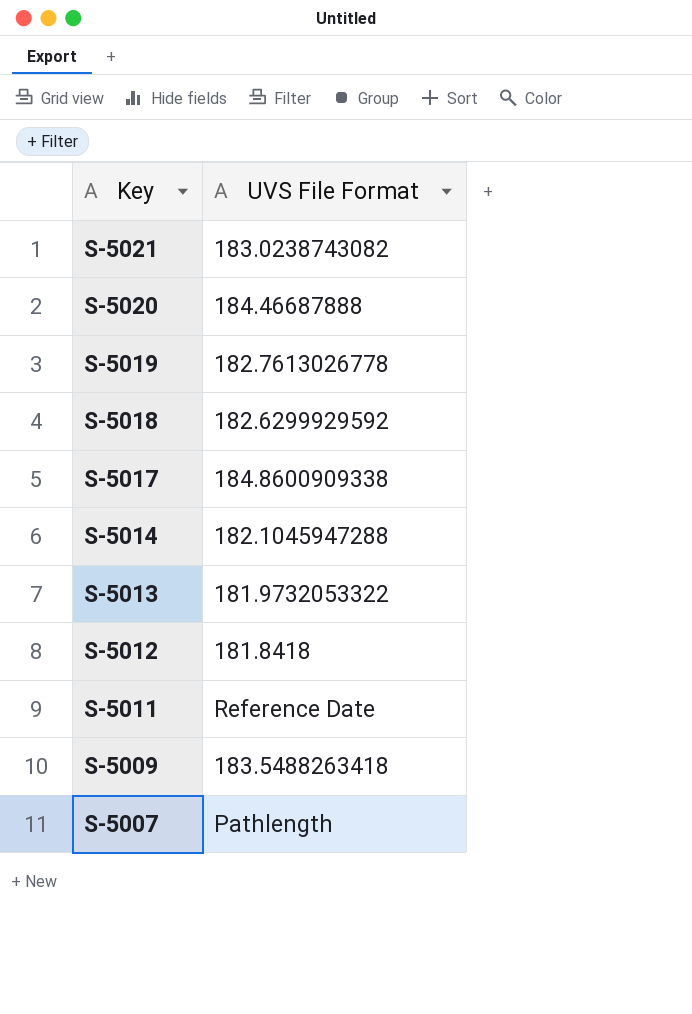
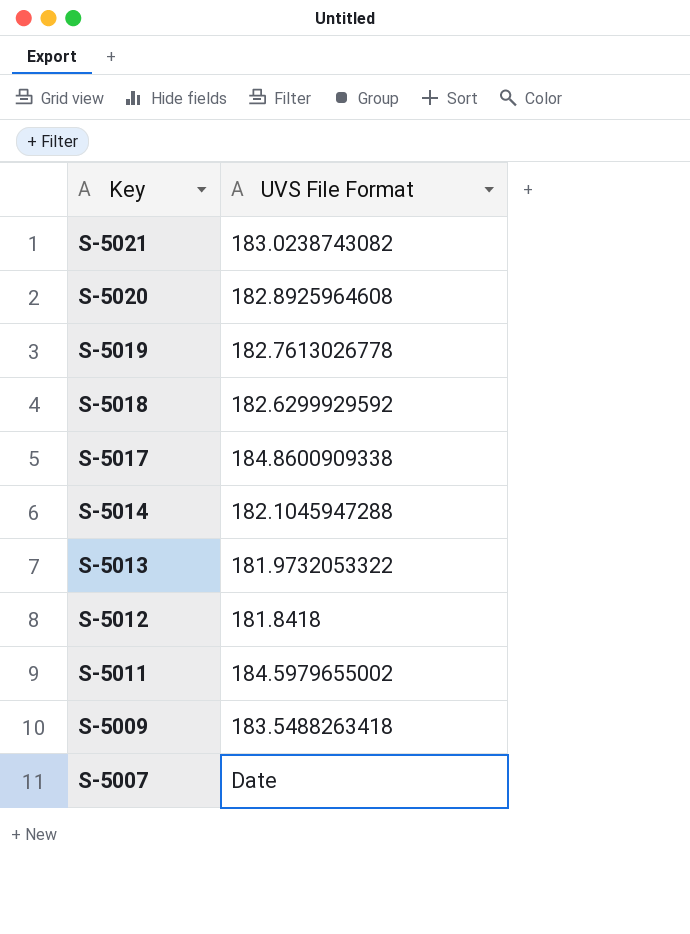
S-5020 | UVS File Format: 184.46687888 -> 182.8925964608
S-5011 | UVS File Format: Reference Date -> 184.5979655002
S-5007 | UVS File Format: Pathlength -> Date

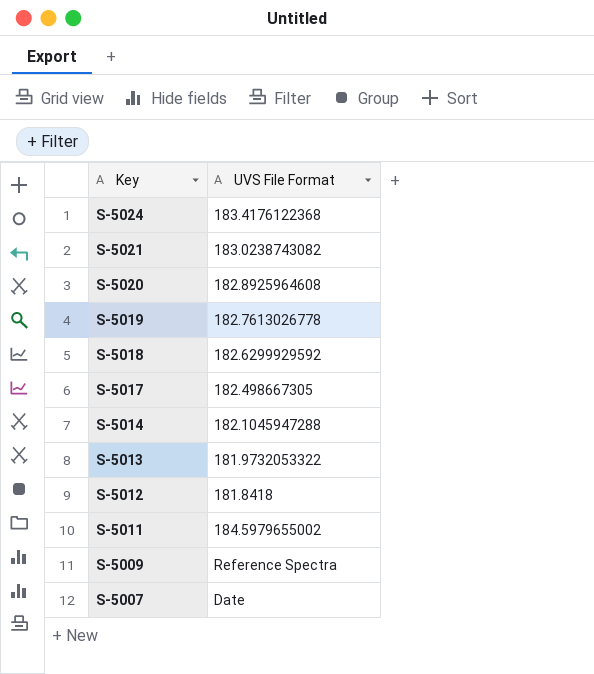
row S-5024: none -> 183.4176122368
S-5017 | UVS File Format: 184.8600909338 -> 182.498667305
S-5009 | UVS File Format: 183.5488263418 -> Reference Spectra

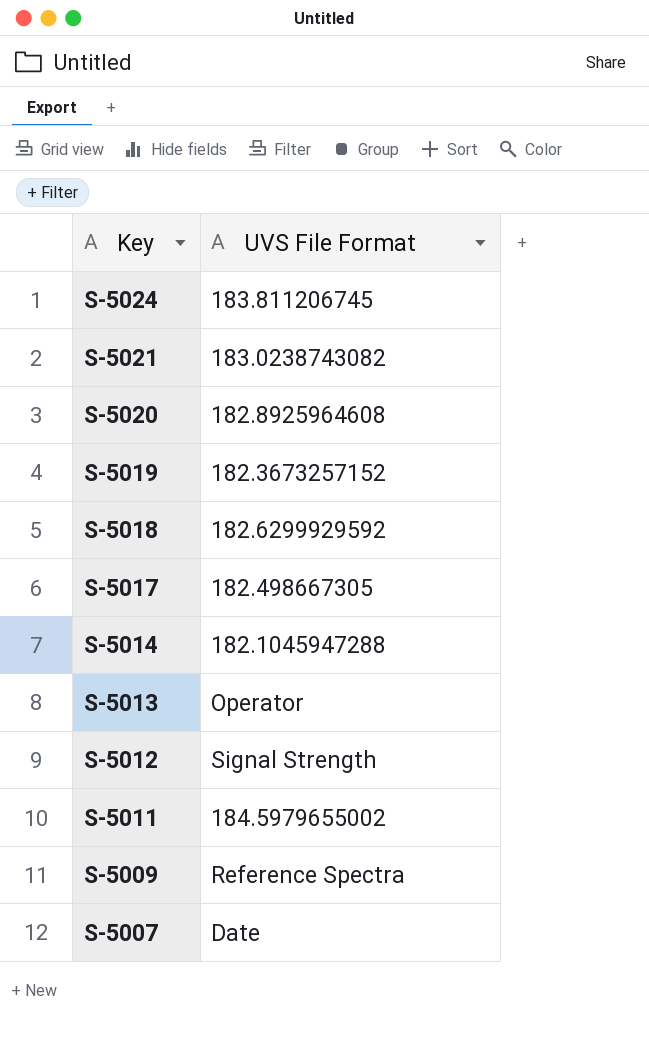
S-5024 | UVS File Format: 183.4176122368 -> 183.811206745
S-5019 | UVS File Format: 182.7613026778 -> 182.3673257152
S-5013 | UVS File Format: 181.9732053322 -> Operator
S-5012 | UVS File Format: 181.8418 -> Signal Strength

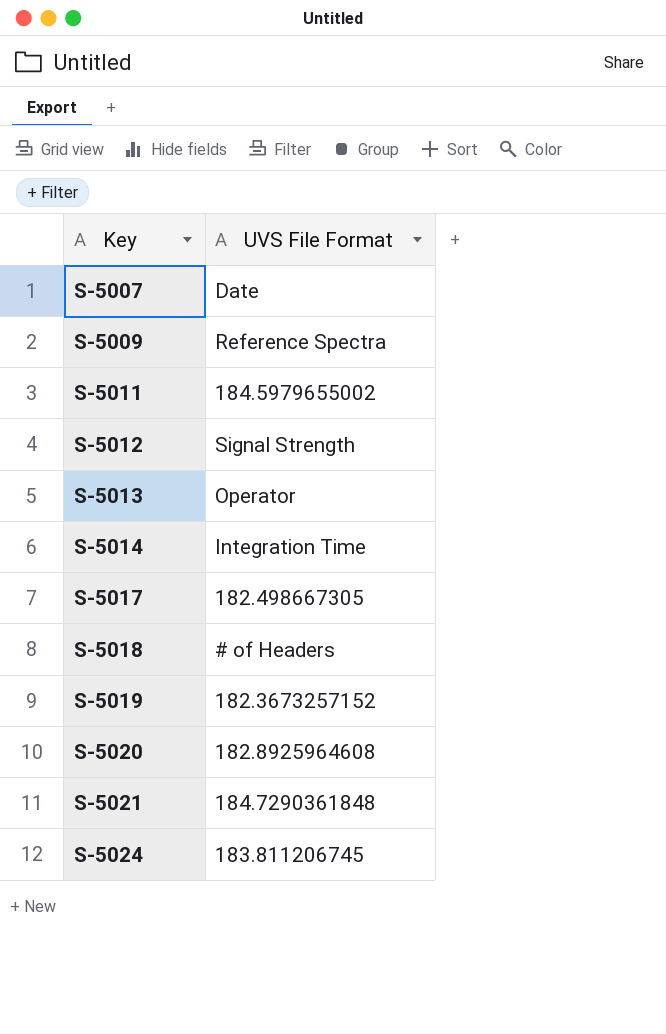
row order: Key descending -> Key ascending
S-5014 | UVS File Format: 182.1045947288 -> Integration Time
S-5018 | UVS File Format: 182.6299929592 -> # of Headers
S-5021 | UVS File Format: 183.0238743082 -> 184.7290361848

